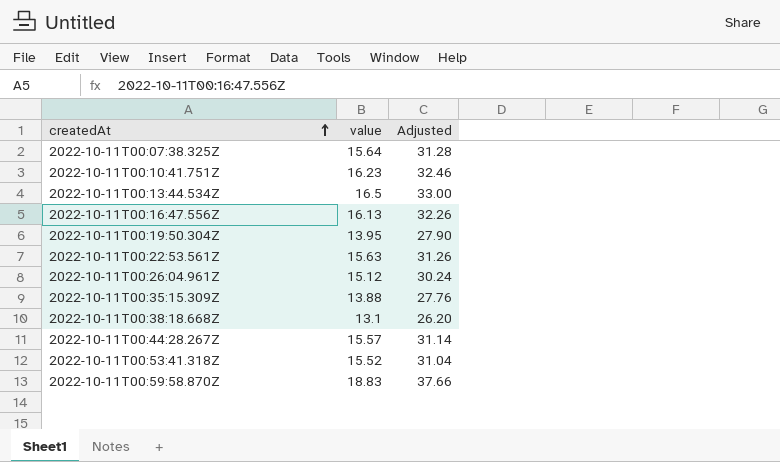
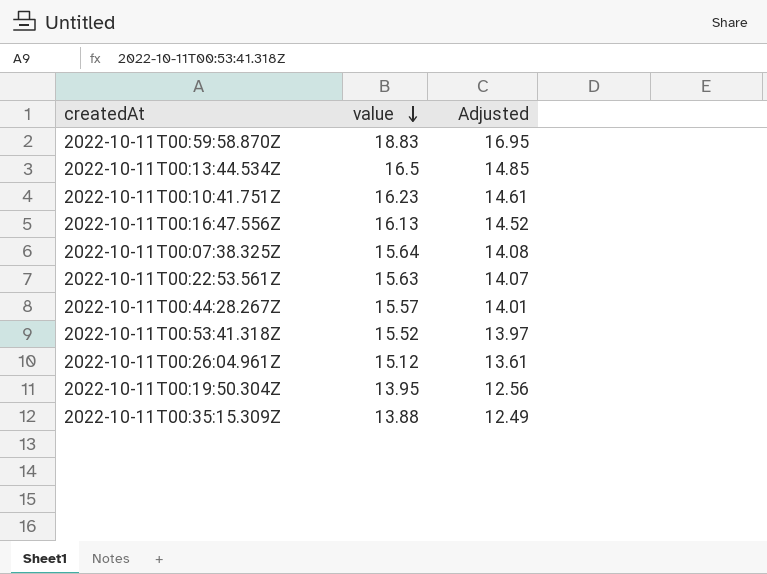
row order: createdAt ascending -> value descending
column Adjusted | formula: [value] * 2 -> [value] * 0.9
row 2022-10-11T00:38:18.668Z: 13.1 | 26.20 -> none

